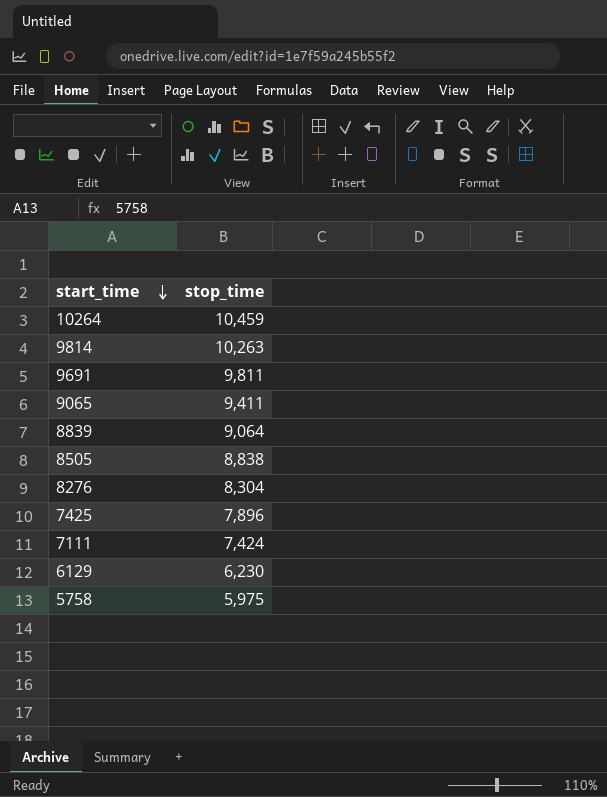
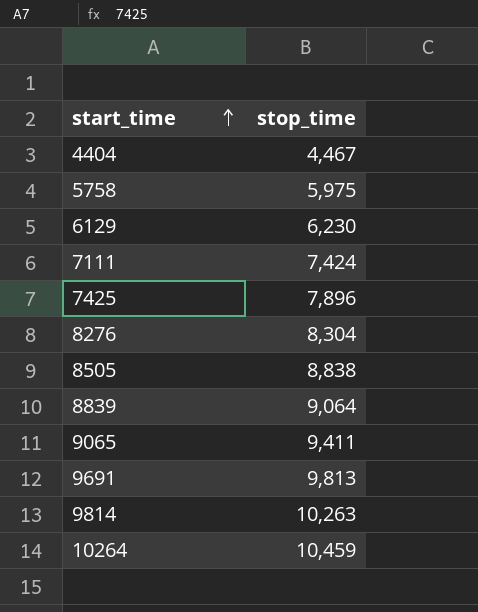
row order: start_time descending -> start_time ascending
row 4404: none -> 4,467
9691 | stop_time: 9,811 -> 9,813

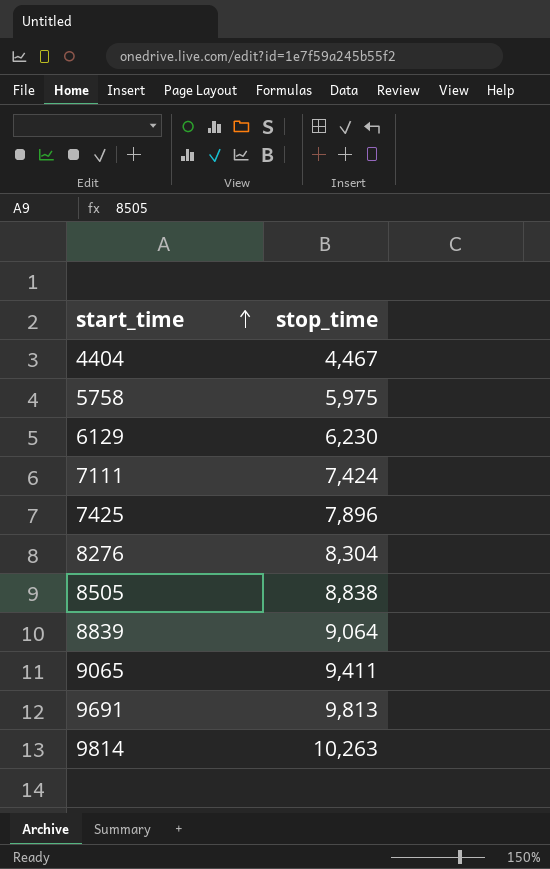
row 10264: 10,459 -> none

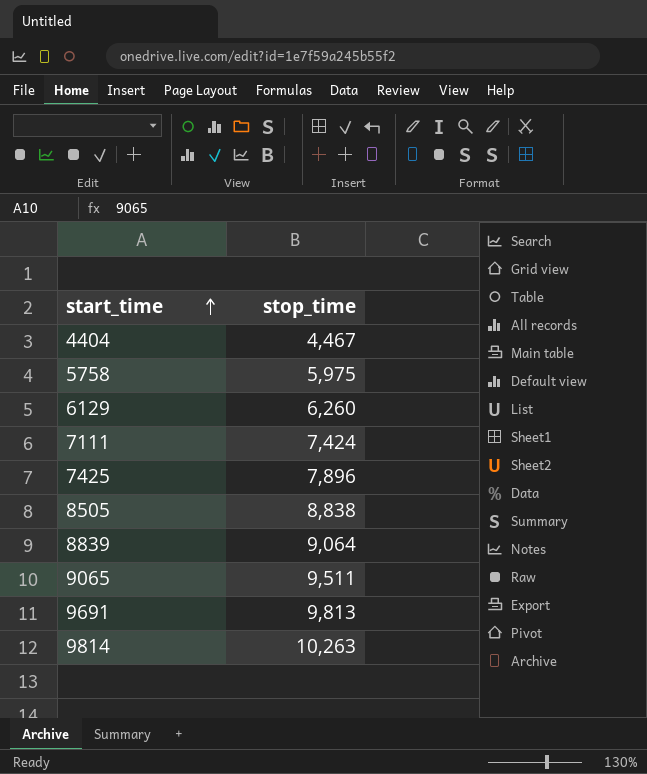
row 8276: 8,304 -> none
6129 | stop_time: 6,230 -> 6,260
9065 | stop_time: 9,411 -> 9,511

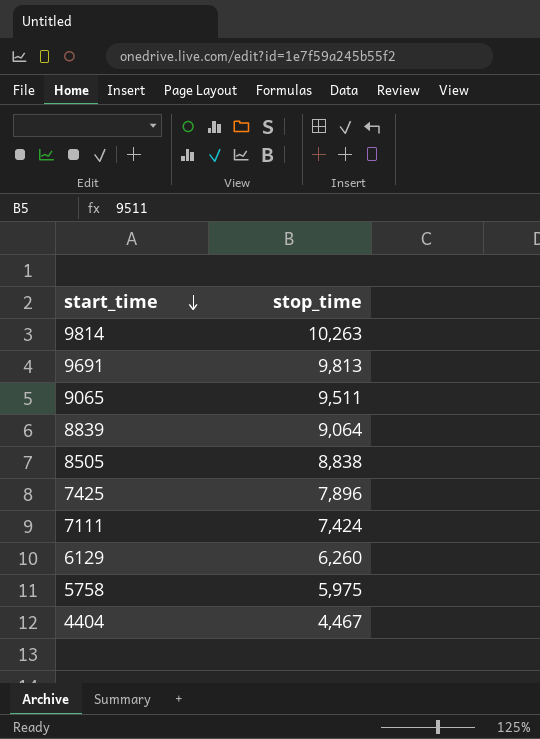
row order: start_time ascending -> start_time descending

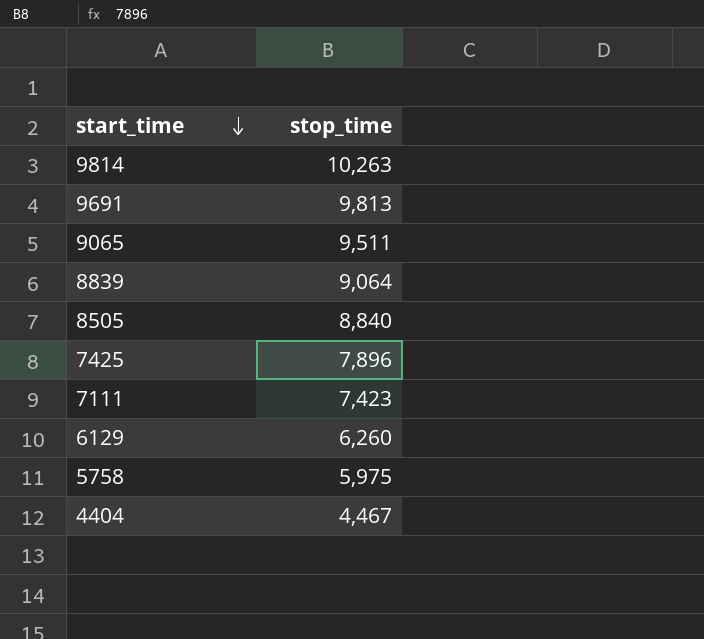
8505 | stop_time: 8,838 -> 8,840
7111 | stop_time: 7,424 -> 7,423

